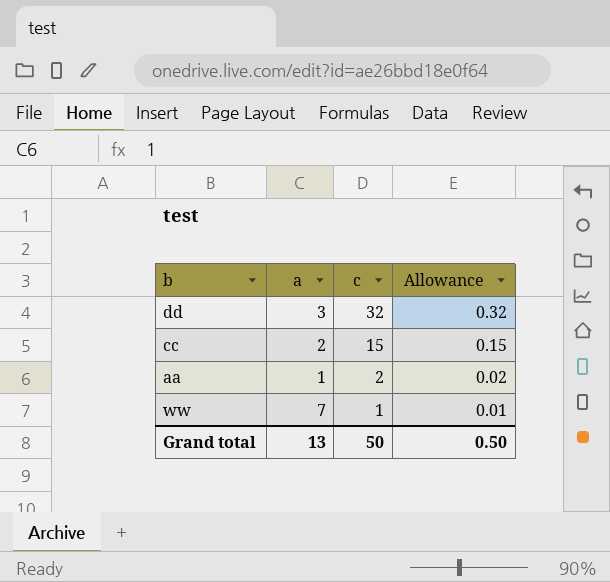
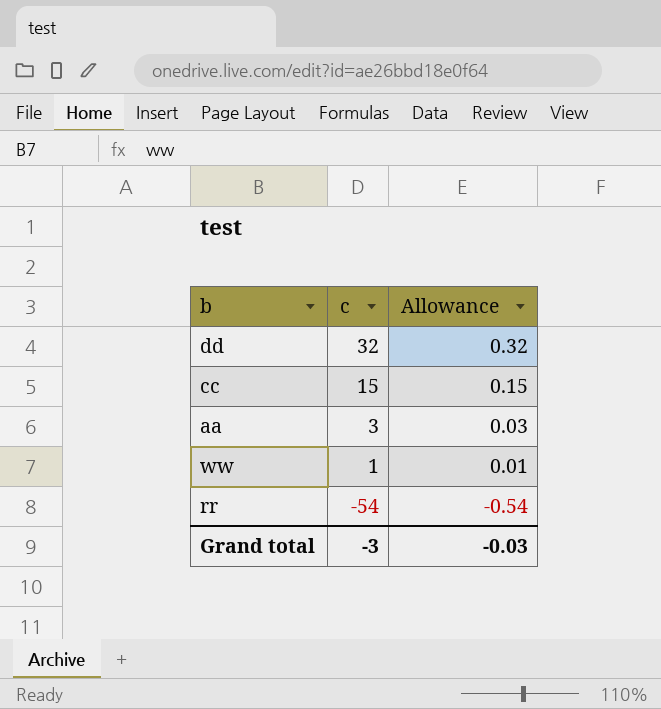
column a | position: 2 -> none
aa | c: 2 -> 3
aa | Allowance: 0.02 -> 0.03
row rr: none -> -54 | -0.54
Grand total | c: 50 -> -3
Grand total | Allowance: 0.50 -> -0.03

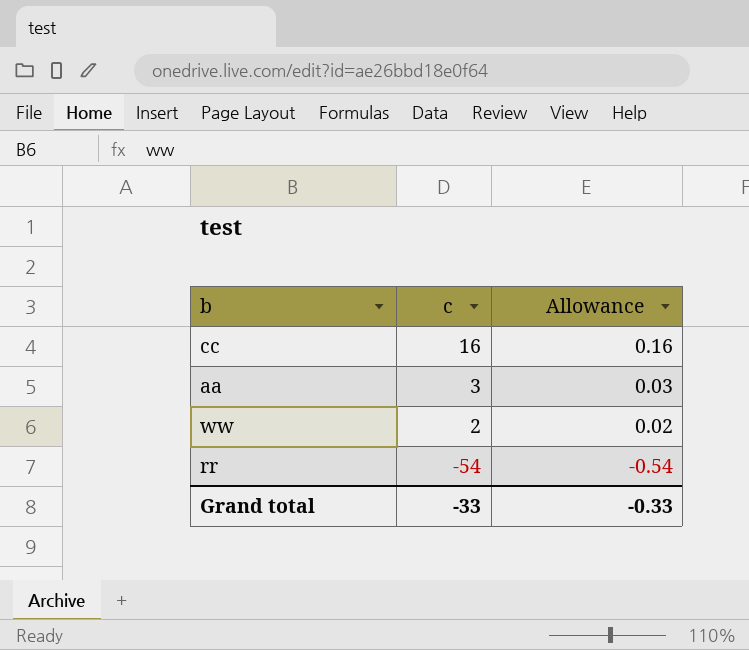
row dd: 32 | 0.32 -> none
cc | c: 15 -> 16
cc | Allowance: 0.15 -> 0.16
ww | c: 1 -> 2
ww | Allowance: 0.01 -> 0.02
Grand total | c: -3 -> -33
Grand total | Allowance: -0.03 -> -0.33

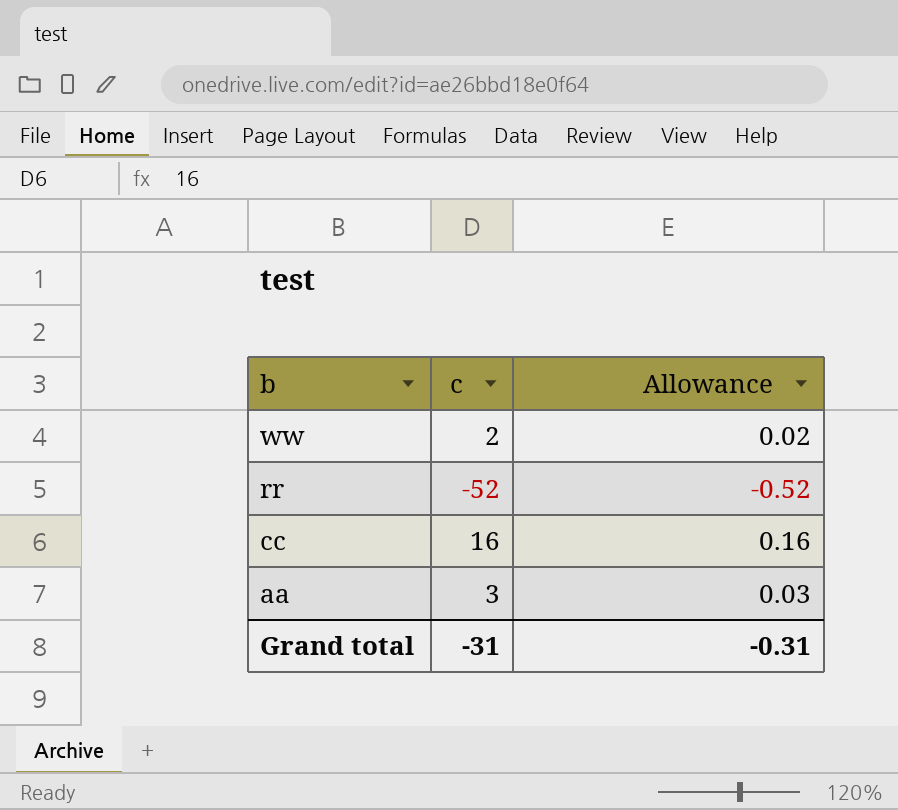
row order: c descending -> b descending
rr | c: -54 -> -52
rr | Allowance: -0.54 -> -0.52
Grand total | c: -33 -> -31
Grand total | Allowance: -0.33 -> -0.31

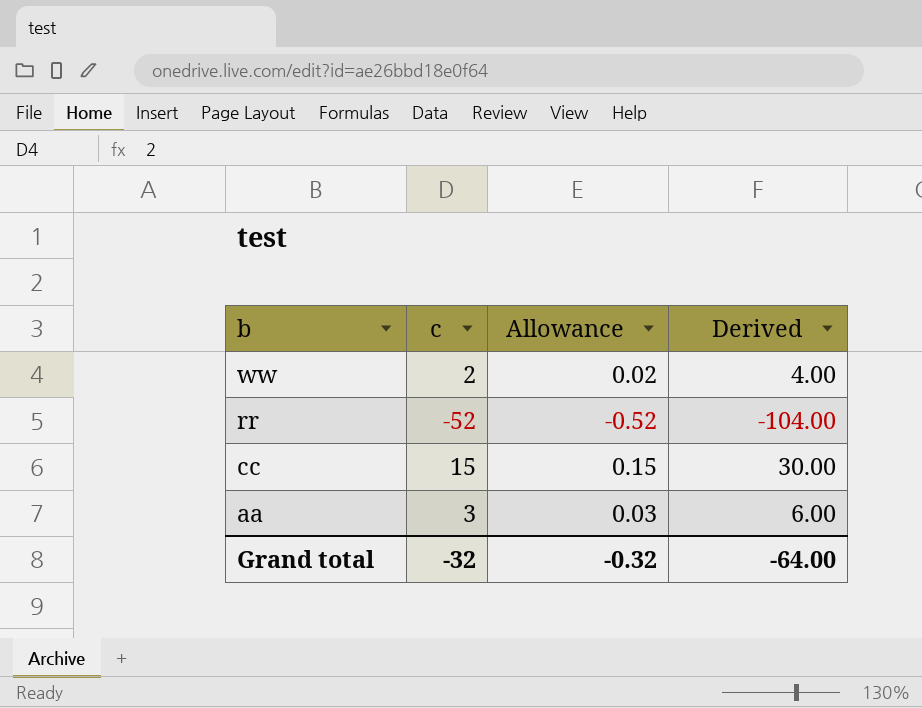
column Derived | formula: none -> [c] * 2
cc | c: 16 -> 15
cc | Allowance: 0.16 -> 0.15
Grand total | c: -31 -> -32
Grand total | Allowance: -0.31 -> -0.32

